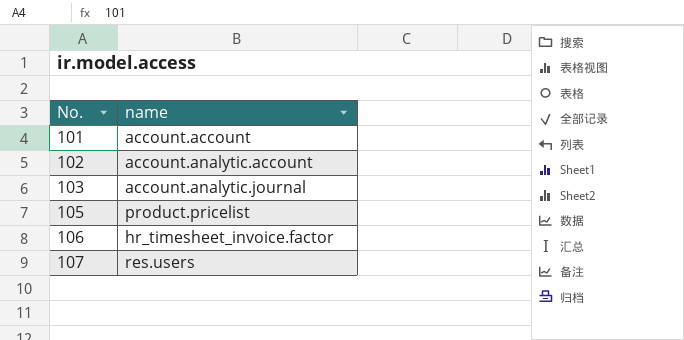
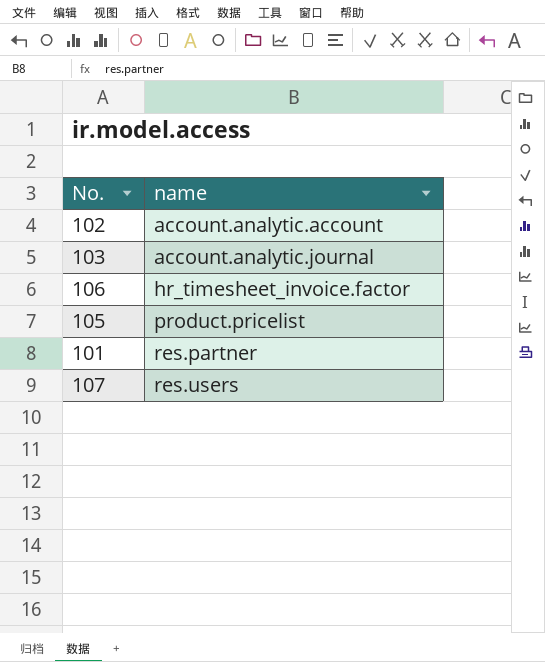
row order: No. ascending -> name ascending
101 | name: account.account -> res.partner

